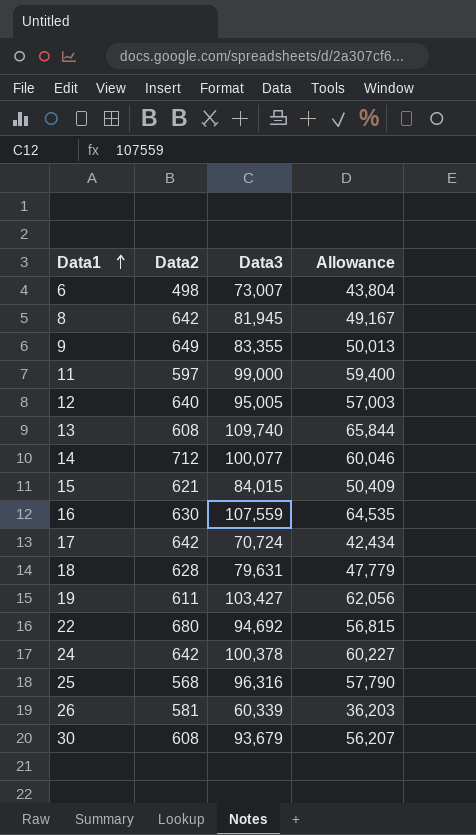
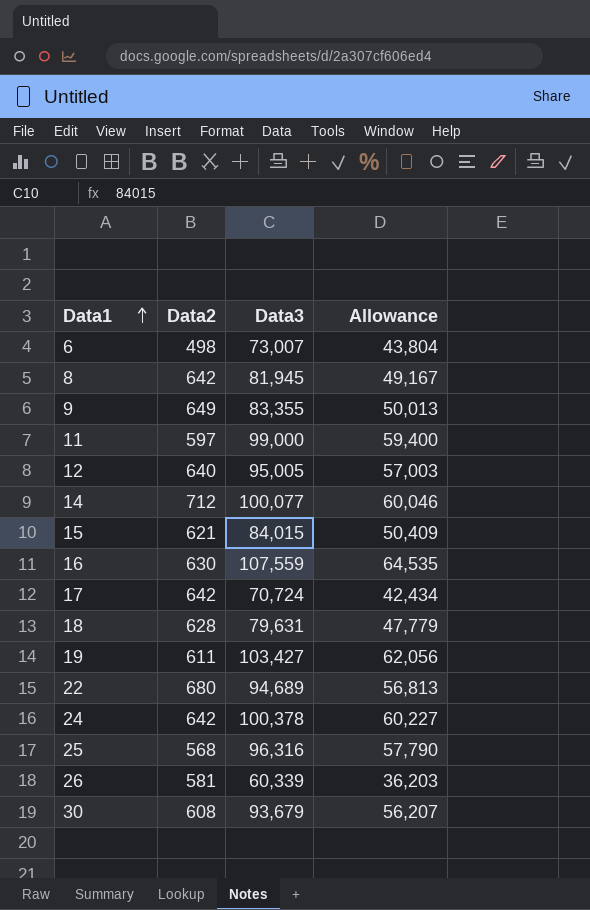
row 13: 608 | 109,740 | 65,844 -> none
22 | Data3: 94,692 -> 94,689
22 | Allowance: 56,815 -> 56,813

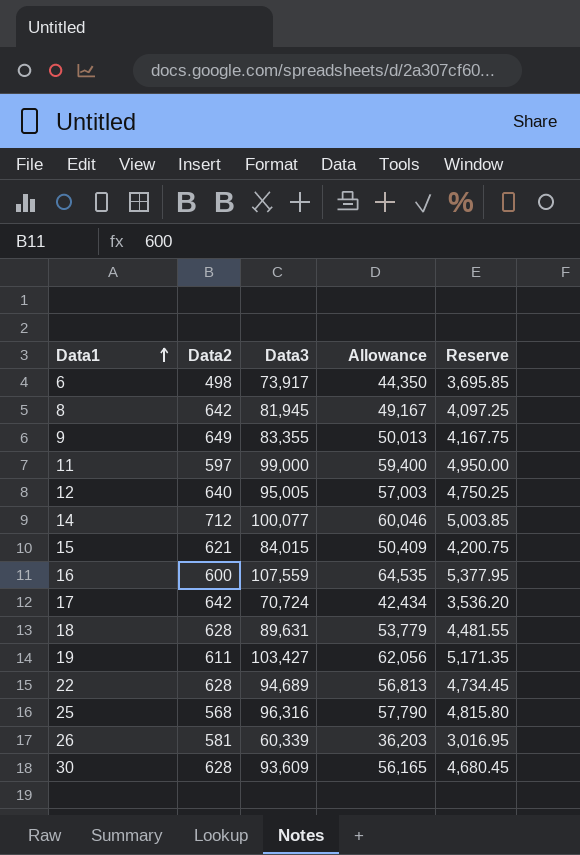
column Reserve | formula: none -> [Data3] * 0.05
row 24: 642 | 100,378 | 60,227 -> none
6 | Data3: 73,007 -> 73,917
6 | Allowance: 43,804 -> 44,350
16 | Data2: 630 -> 600
18 | Data3: 79,631 -> 89,631
18 | Allowance: 47,779 -> 53,779
22 | Data2: 680 -> 628
30 | Data2: 608 -> 628
30 | Data3: 93,679 -> 93,609
30 | Allowance: 56,207 -> 56,165

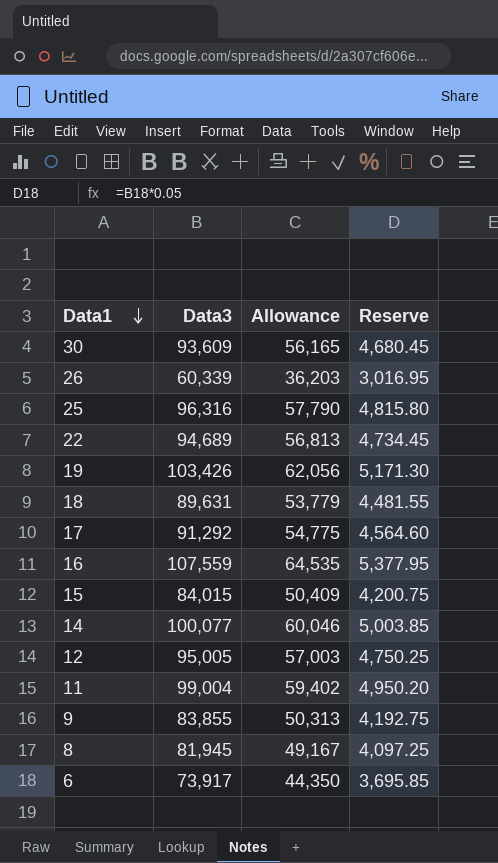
row order: Data1 ascending -> Data1 descending
column Data2 | position: 2 -> none
19 | Data3: 103,427 -> 103,426
19 | Reserve: 5,171.35 -> 5,171.30
17 | Data3: 70,724 -> 91,292
17 | Allowance: 42,434 -> 54,775
17 | Reserve: 3,536.20 -> 4,564.60
11 | Data3: 99,000 -> 99,004
11 | Allowance: 59,400 -> 59,402
11 | Reserve: 4,950.00 -> 4,950.20
9 | Data3: 83,355 -> 83,855
9 | Allowance: 50,013 -> 50,313
9 | Reserve: 4,167.75 -> 4,192.75

